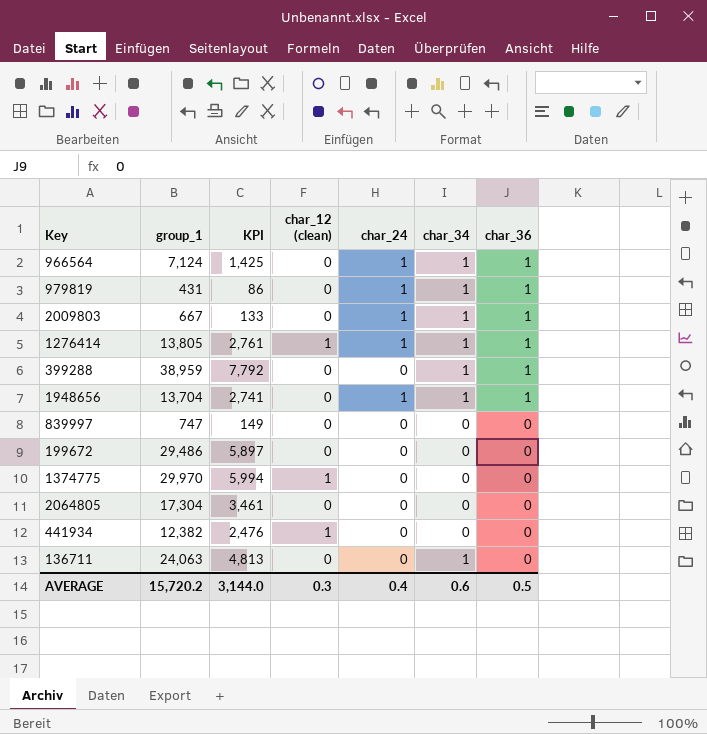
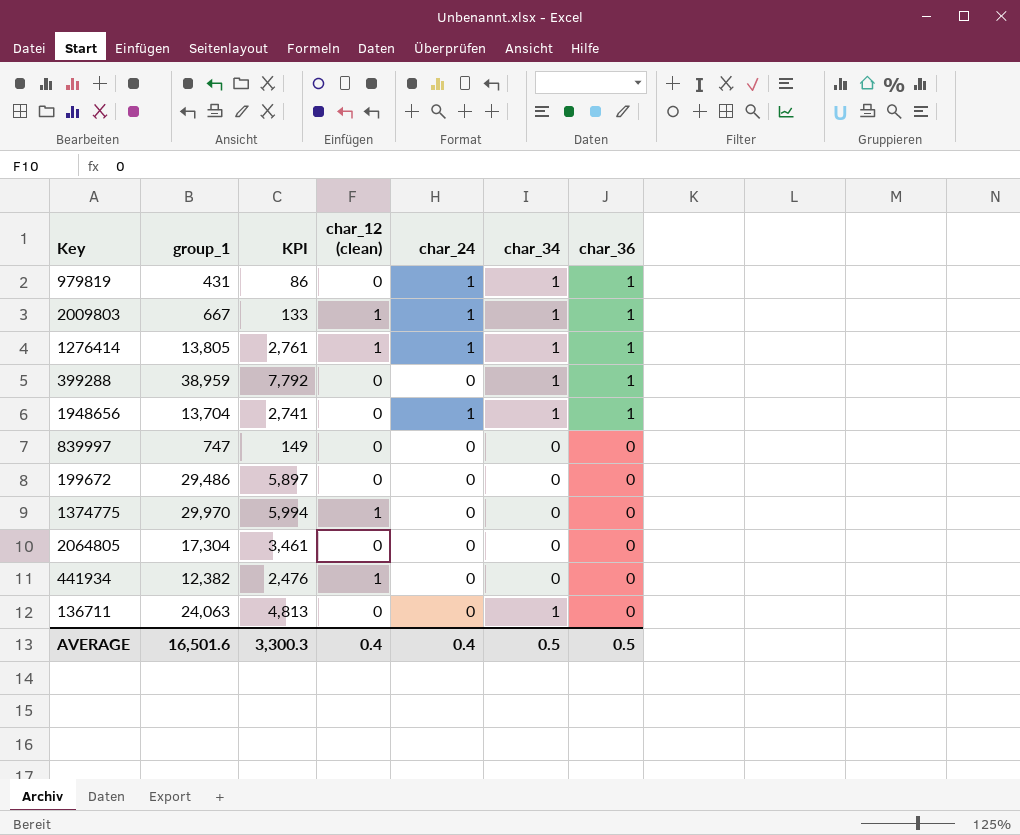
row 966564: 7,124 | 1,425 | 0 | 1 | 1 | 1 -> none
2009803 | char_12 (clean): 0 -> 1
AVERAGE | group_1: 15,720.2 -> 16,501.6
AVERAGE | KPI: 3,144.0 -> 3,300.3
AVERAGE | char_12 (clean): 0.3 -> 0.4
AVERAGE | char_34: 0.6 -> 0.5

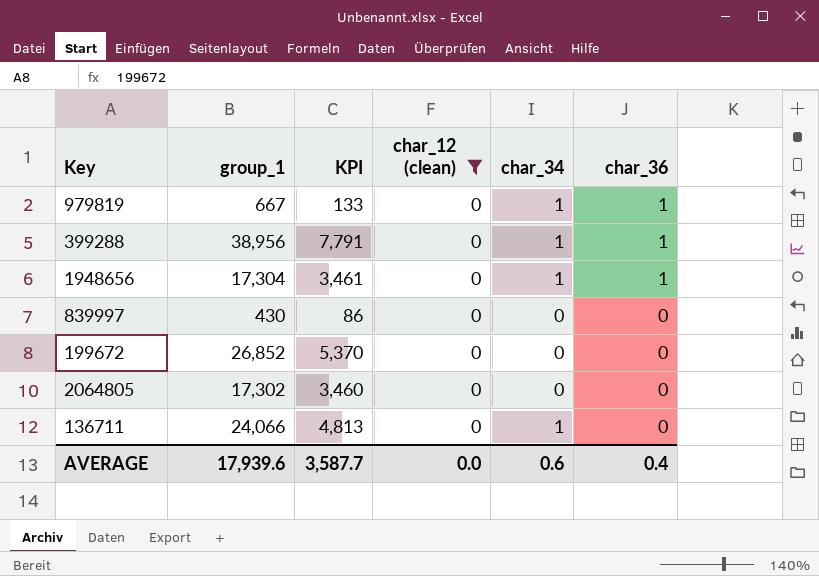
filter: none -> char_12 (clean) = 0
column char_24 | position: 5 -> none
979819 | group_1: 431 -> 667
979819 | KPI: 86 -> 133
399288 | group_1: 38,959 -> 38,956
399288 | KPI: 7,792 -> 7,791
1948656 | group_1: 13,704 -> 17,304
1948656 | KPI: 2,741 -> 3,461
839997 | group_1: 747 -> 430
839997 | KPI: 149 -> 86
199672 | group_1: 29,486 -> 26,852
199672 | KPI: 5,897 -> 5,370
2064805 | group_1: 17,304 -> 17,302
2064805 | KPI: 3,461 -> 3,460
136711 | group_1: 24,063 -> 24,066
AVERAGE | group_1: 16,501.6 -> 17,939.6
AVERAGE | KPI: 3,300.3 -> 3,587.7
AVERAGE | char_12 (clean): 0.4 -> 0.0
AVERAGE | char_34: 0.5 -> 0.6
AVERAGE | char_36: 0.5 -> 0.4

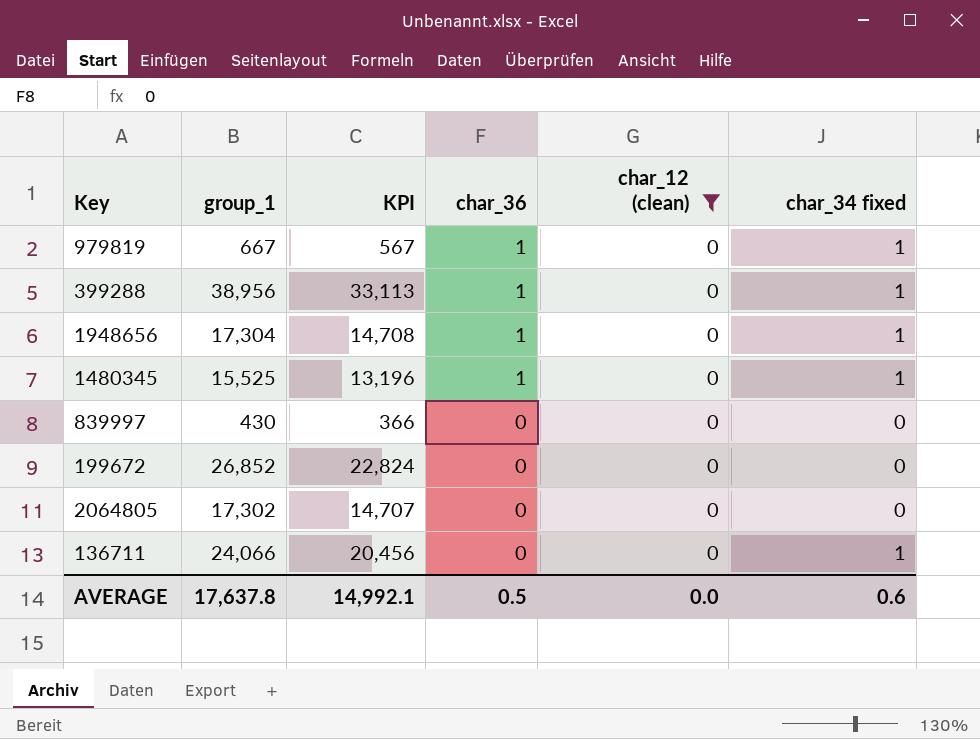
column KPI | formula: [group_1] * 0.2 -> [group_1] * 0.85
column char_36 | position: 6 -> 4
column name: char_34 -> char_34 fixed
row 1480345: none -> 15,525 | 13,196 | 1 | 0 | 1
AVERAGE | group_1: 17,939.6 -> 17,637.8
AVERAGE | KPI: 3,587.7 -> 14,992.1
AVERAGE | char_36: 0.4 -> 0.5

